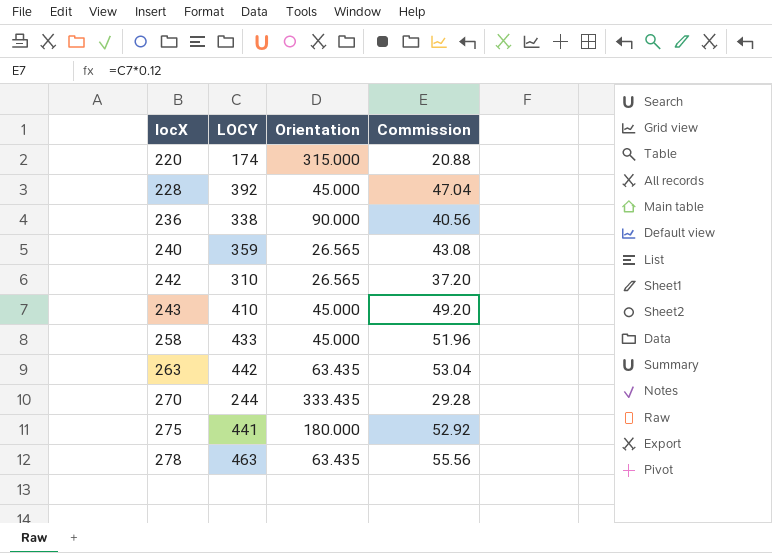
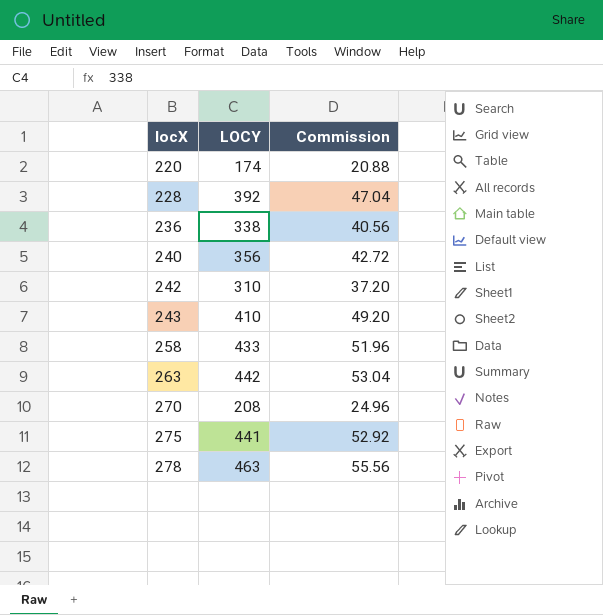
column Orientation | position: 3 -> none
240 | LOCY: 359 -> 356
240 | Commission: 43.08 -> 42.72
270 | LOCY: 244 -> 208
270 | Commission: 29.28 -> 24.96

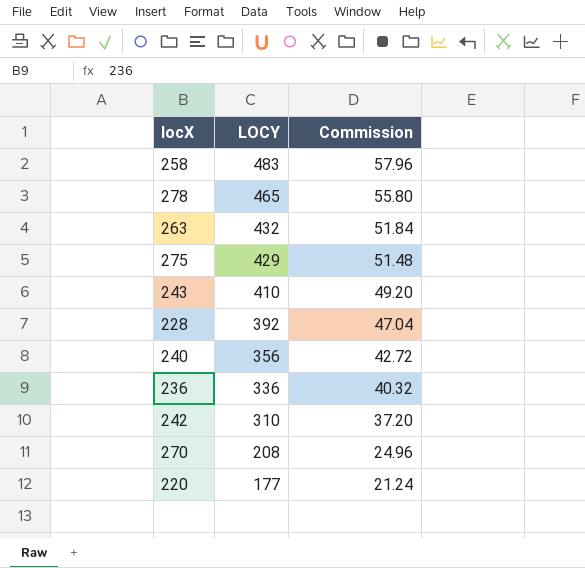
row order: locX ascending -> LOCY descending
258 | LOCY: 433 -> 483
258 | Commission: 51.96 -> 57.96
278 | LOCY: 463 -> 465
278 | Commission: 55.56 -> 55.80
263 | LOCY: 442 -> 432
263 | Commission: 53.04 -> 51.84
275 | LOCY: 441 -> 429
275 | Commission: 52.92 -> 51.48
236 | LOCY: 338 -> 336
236 | Commission: 40.56 -> 40.32
220 | LOCY: 174 -> 177
220 | Commission: 20.88 -> 21.24

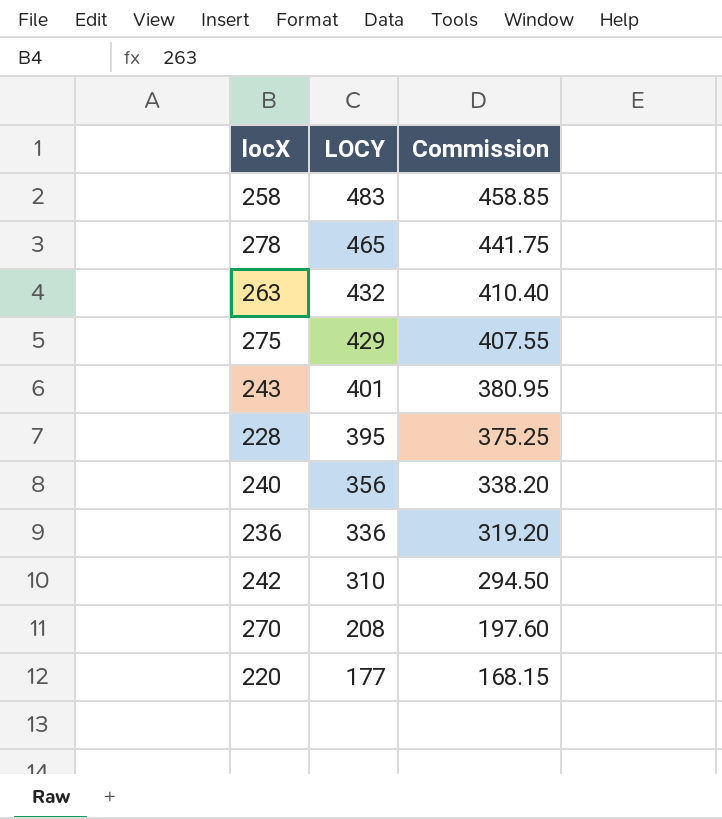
column Commission | formula: [LOCY] * 0.12 -> [LOCY] * 0.95
243 | LOCY: 410 -> 401
228 | LOCY: 392 -> 395

